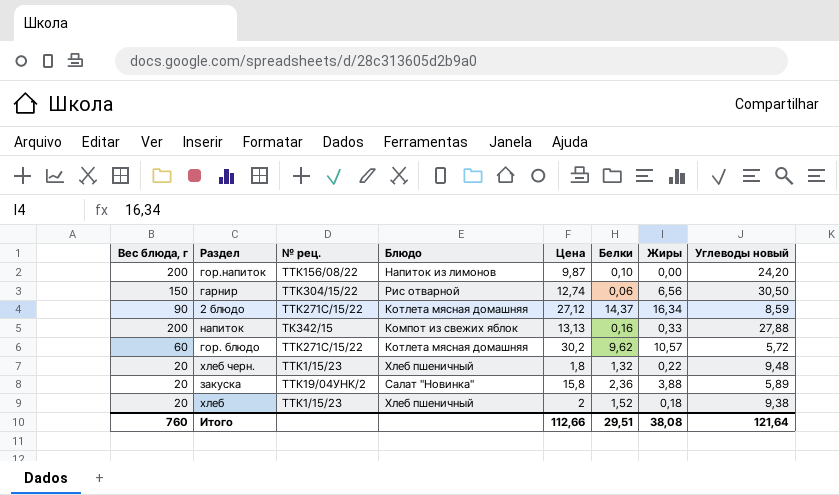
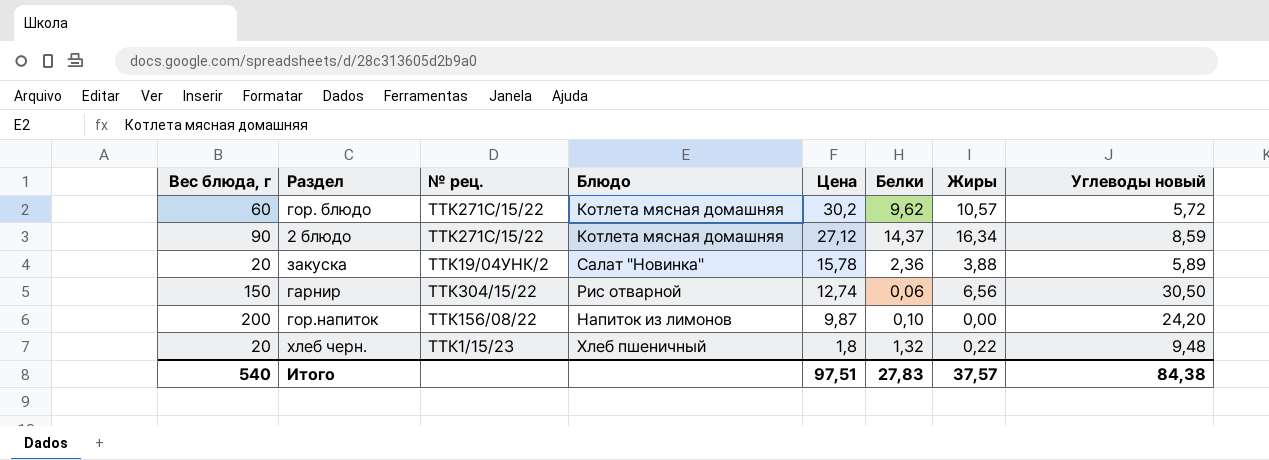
row order: none -> Цена descending
row напиток: 200 | ТК342/15 | Компот из свежих яблок | 13,13 | 0,16 | 0,33 | 27,88 -> none
row хлеб: 20 | ТТК1/15/23 | Хлеб пшеничный | 2 | 1,52 | 0,18 | 9,38 -> none
закуска | Цена: 15,8 -> 15,78
Итого | Вес блюда, г: 760 -> 540
Итого | Цена: 112,66 -> 97,51
Итого | Белки: 29,51 -> 27,83
Итого | Жиры: 38,08 -> 37,57
Итого | Углеводы новый: 121,64 -> 84,38

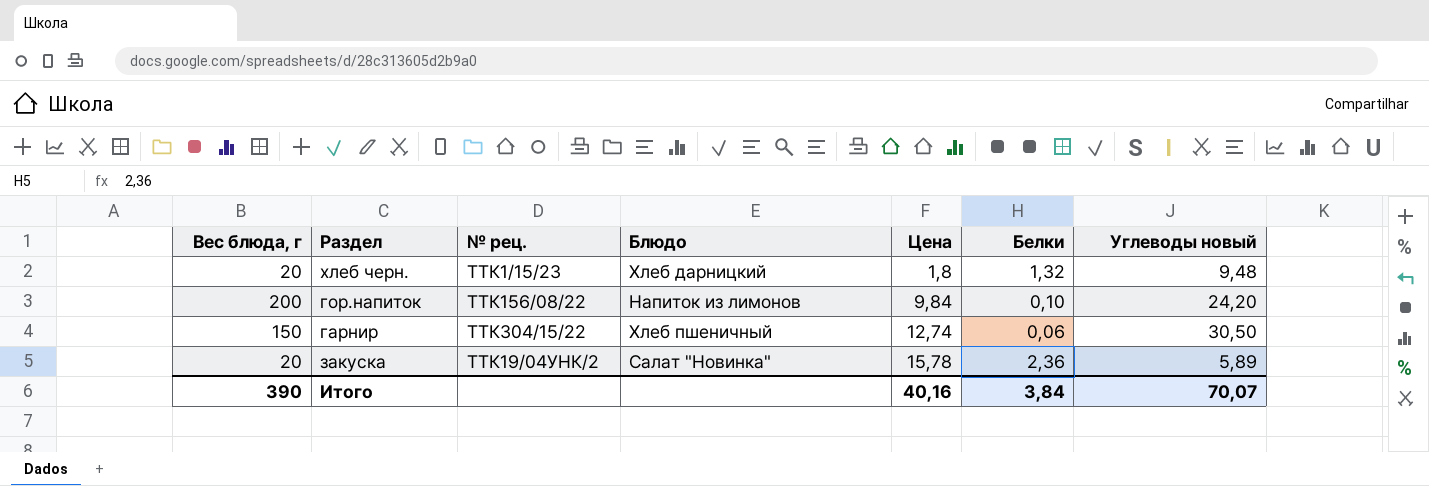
row order: Цена descending -> Цена ascending
column Жиры | position: 7 -> none
row гор. блюдо: 60 | ТТК271С/15/22 | Котлета мясная домашняя | 30,2 | 9,62 | 10,57 | 5,72 -> none
row 2 блюдо: 90 | ТТК271С/15/22 | Котлета мясная домашняя | 27,12 | 14,37 | 16,34 | 8,59 -> none
хлеб черн. | Блюдо: Хлеб пшеничный -> Хлеб дарницкий
гор.напиток | Цена: 9,87 -> 9,84
гарнир | Блюдо: Рис отварной -> Хлеб пшеничный
Итого | Вес блюда, г: 540 -> 390
Итого | Цена: 97,51 -> 40,16
Итого | Белки: 27,83 -> 3,84
Итого | Углеводы новый: 84,38 -> 70,07

